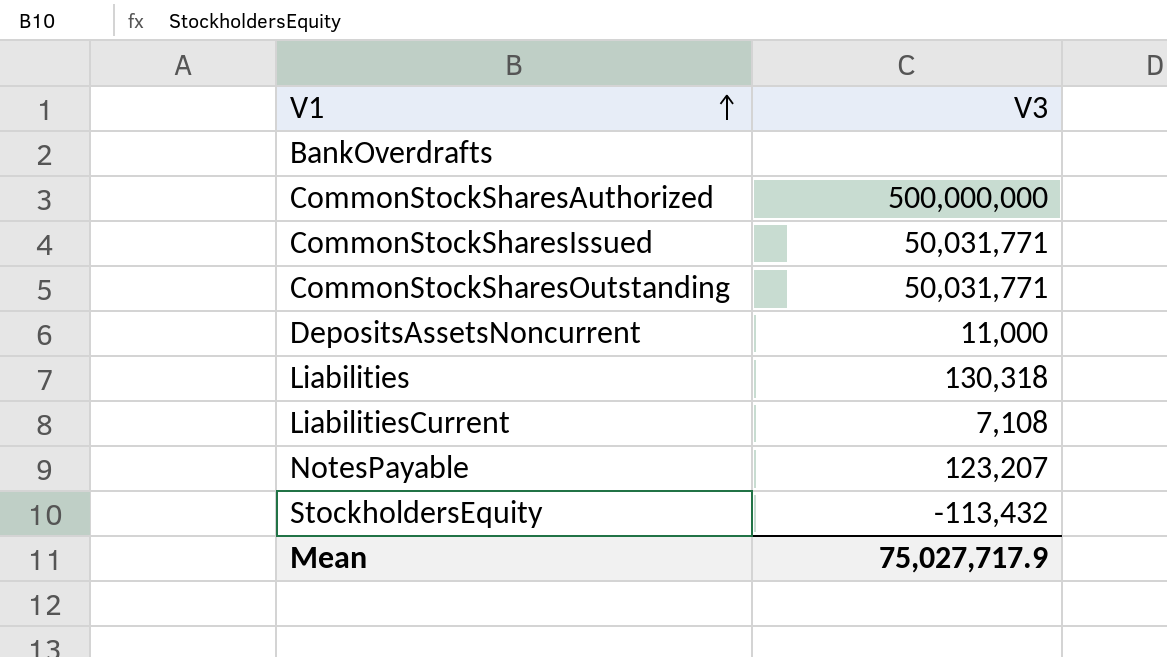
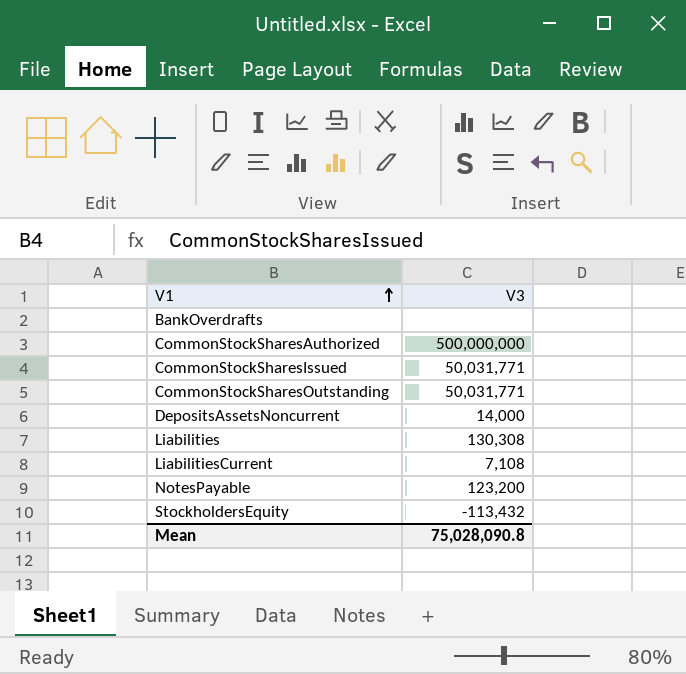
DepositsAssetsNoncurrent | V3: 11,000 -> 14,000
Liabilities | V3: 130,318 -> 130,308
NotesPayable | V3: 123,207 -> 123,200
Mean | V3: 75,027,717.9 -> 75,028,090.8

